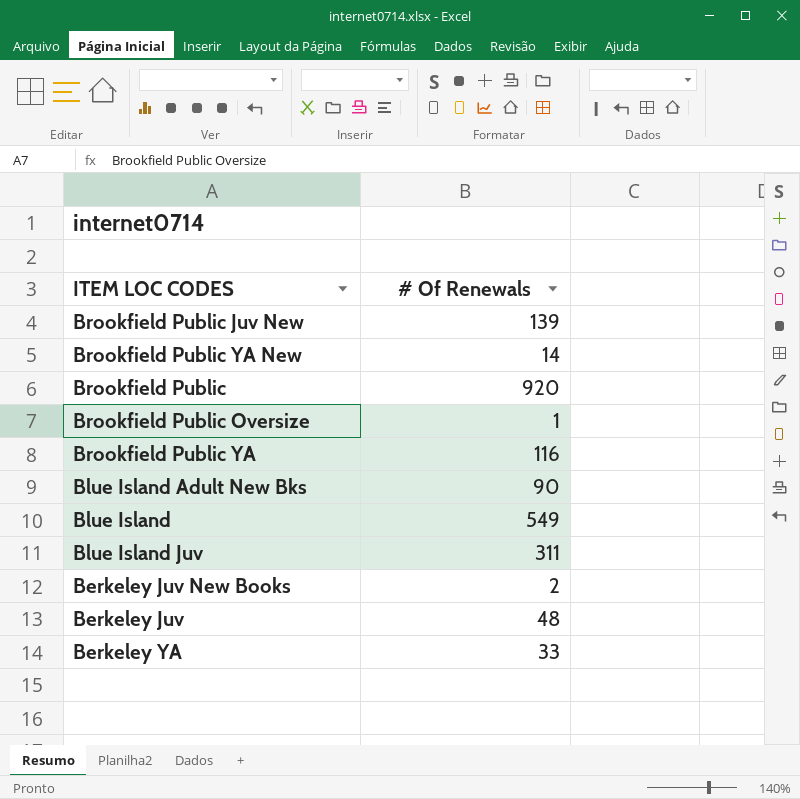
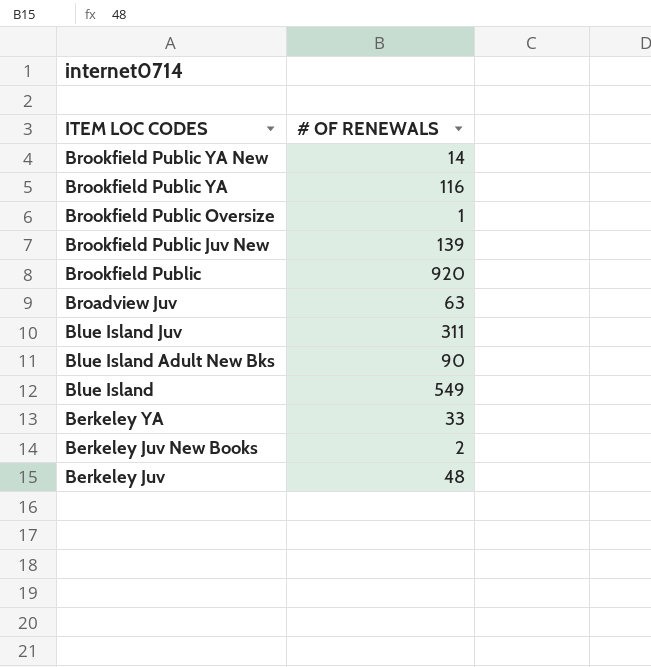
row order: none -> ITEM LOC CODES descending
column name: # Of Renewals -> # OF RENEWALS
row Broadview Juv: none -> 63

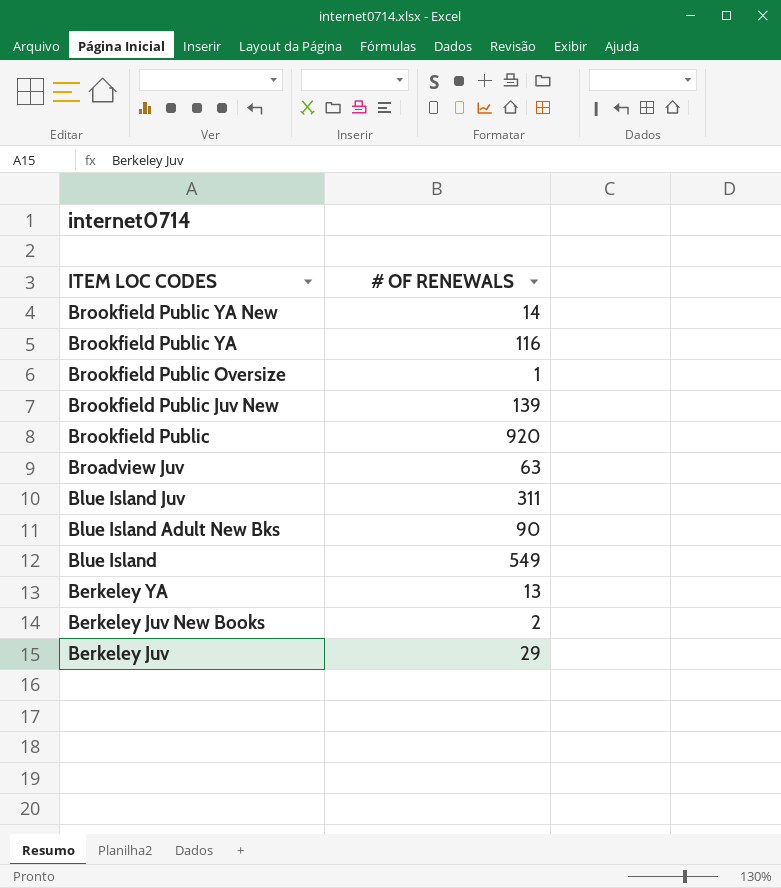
Berkeley YA | # OF RENEWALS: 33 -> 13
Berkeley Juv | # OF RENEWALS: 48 -> 29

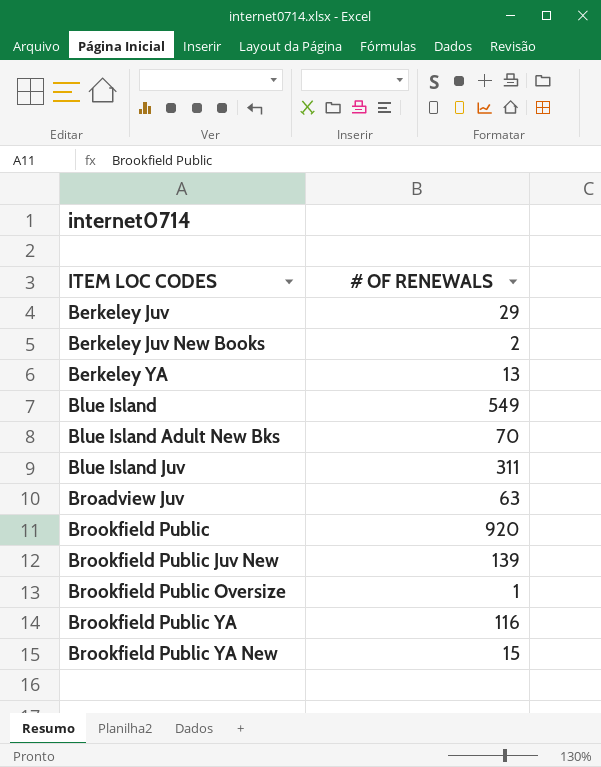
row order: ITEM LOC CODES descending -> ITEM LOC CODES ascending
Blue Island Adult New Bks | # OF RENEWALS: 90 -> 70
Brookfield Public YA New | # OF RENEWALS: 14 -> 15

